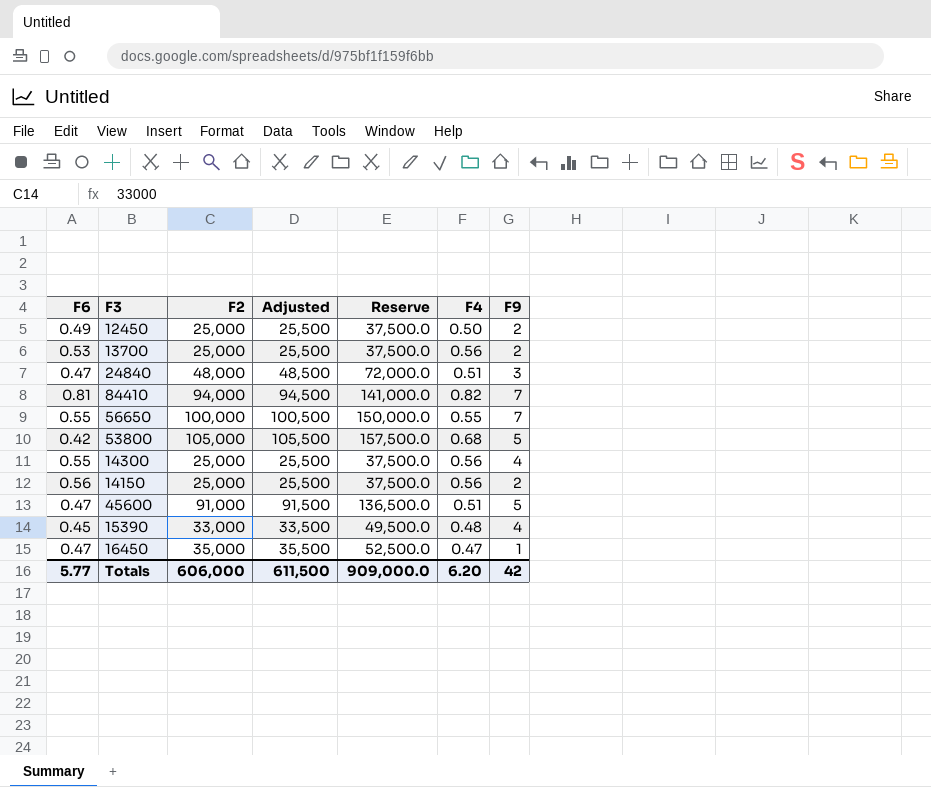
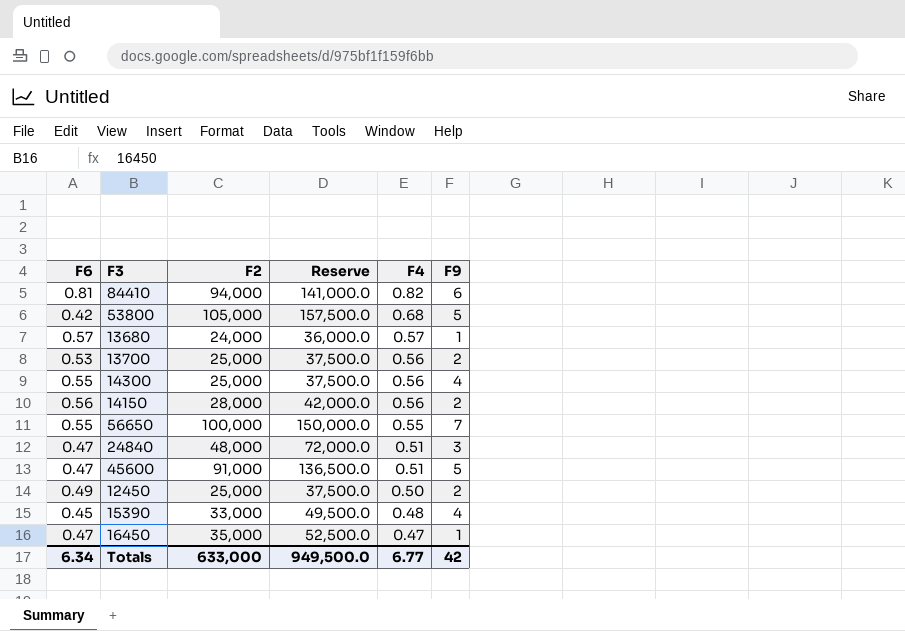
row order: none -> F4 descending
column Adjusted | formula: [F2] + 500 -> none
84410 | F9: 7 -> 6
row 13680: none -> 0.57 | 24,000 | 36,000.0 | 0.57 | 1
14150 | F2: 25,000 -> 28,000
14150 | Reserve: 37,500.0 -> 42,000.0
Totals | F6: 5.77 -> 6.34
Totals | F2: 606,000 -> 633,000
Totals | Reserve: 909,000.0 -> 949,500.0
Totals | F4: 6.20 -> 6.77

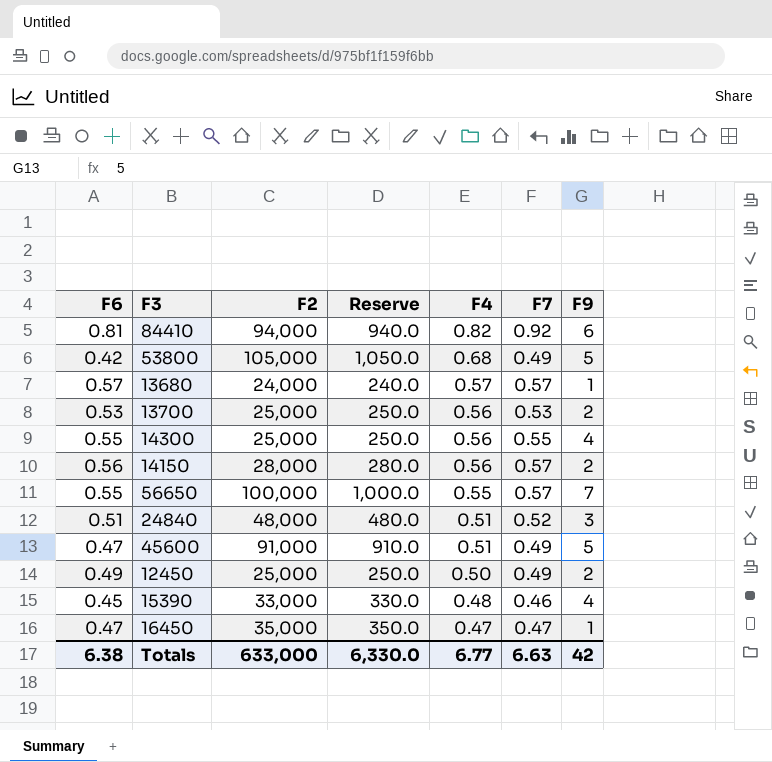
column Reserve | formula: [F2] * 1.5 -> [F2] * 0.01
column F7 | position: none -> 6
24840 | F6: 0.47 -> 0.51
Totals | F6: 6.34 -> 6.38
Totals | Reserve: 949,500.0 -> 6,330.0

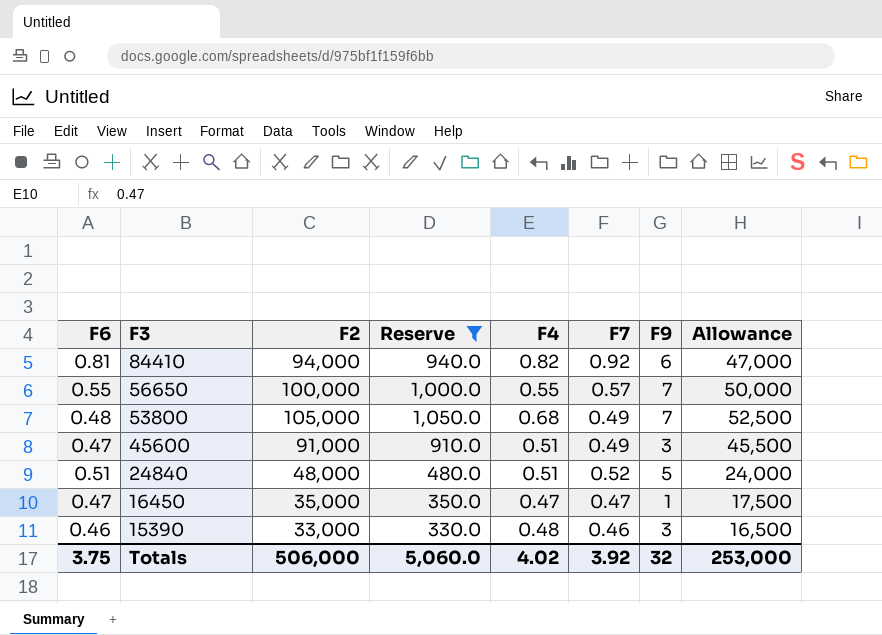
filter: none -> Reserve >= 330.0
row order: F4 descending -> F3 descending
column Allowance | formula: none -> [F2] * 0.5
53800 | F6: 0.42 -> 0.48
53800 | F9: 5 -> 7
45600 | F9: 5 -> 3
24840 | F9: 3 -> 5
15390 | F6: 0.45 -> 0.46
15390 | F9: 4 -> 3
Totals | F6: 6.38 -> 3.75
Totals | F2: 633,000 -> 506,000
Totals | Reserve: 6,330.0 -> 5,060.0
Totals | F4: 6.77 -> 4.02
Totals | F7: 6.63 -> 3.92
Totals | F9: 42 -> 32

